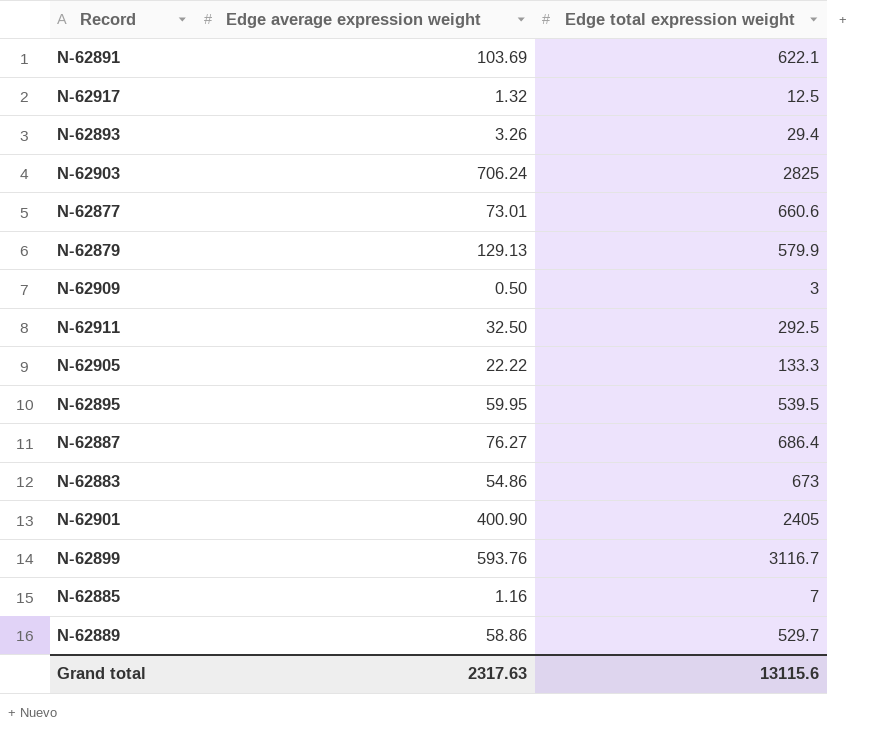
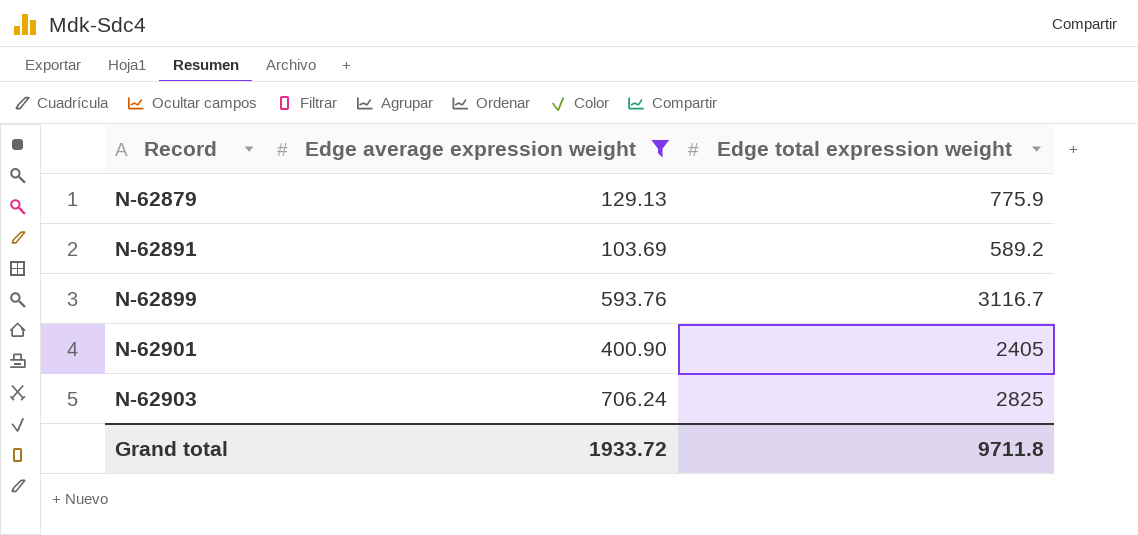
filter: none -> Edge average expression weight >= 103.69
row order: none -> Record ascending
N-62879 | Edge total expression weight: 579.9 -> 775.9
N-62891 | Edge total expression weight: 622.1 -> 589.2
Grand total | Edge average expression weight: 2317.63 -> 1933.72
Grand total | Edge total expression weight: 13115.6 -> 9711.8

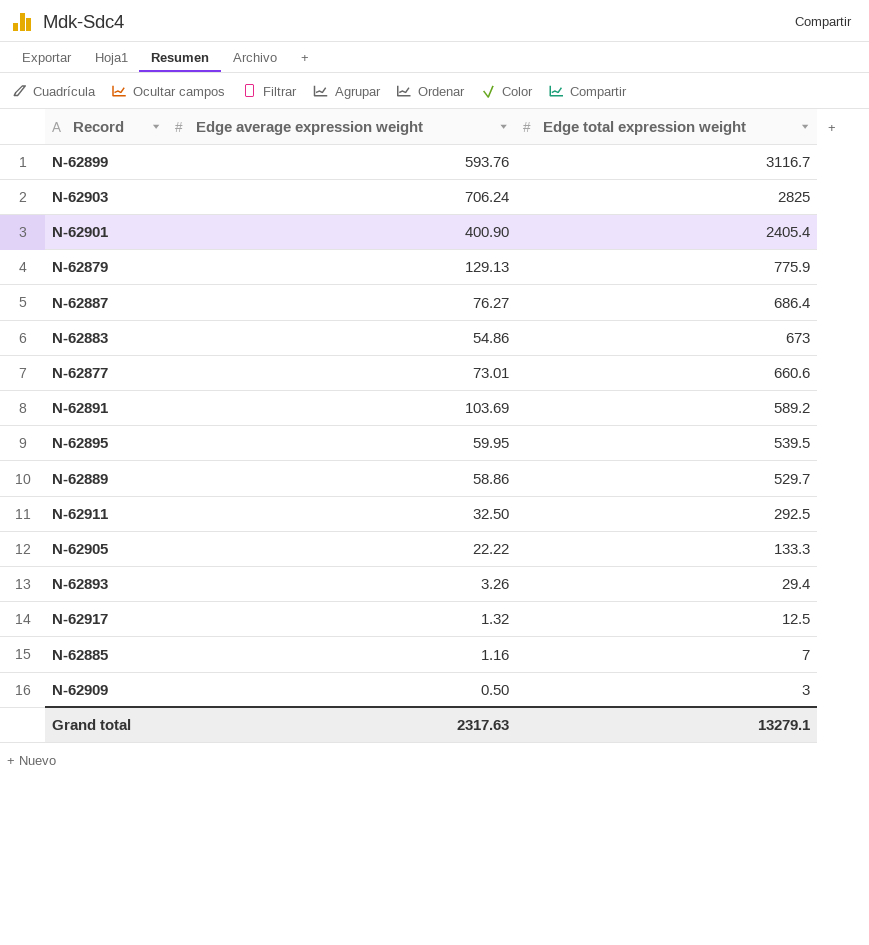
filter: Edge average expression weight >= 103.69 -> none
row order: Record ascending -> Edge total expression weight descending
N-62901 | Edge total expression weight: 2405 -> 2405.4
Grand total | Edge average expression weight: 1933.72 -> 2317.63
Grand total | Edge total expression weight: 9711.8 -> 13279.1

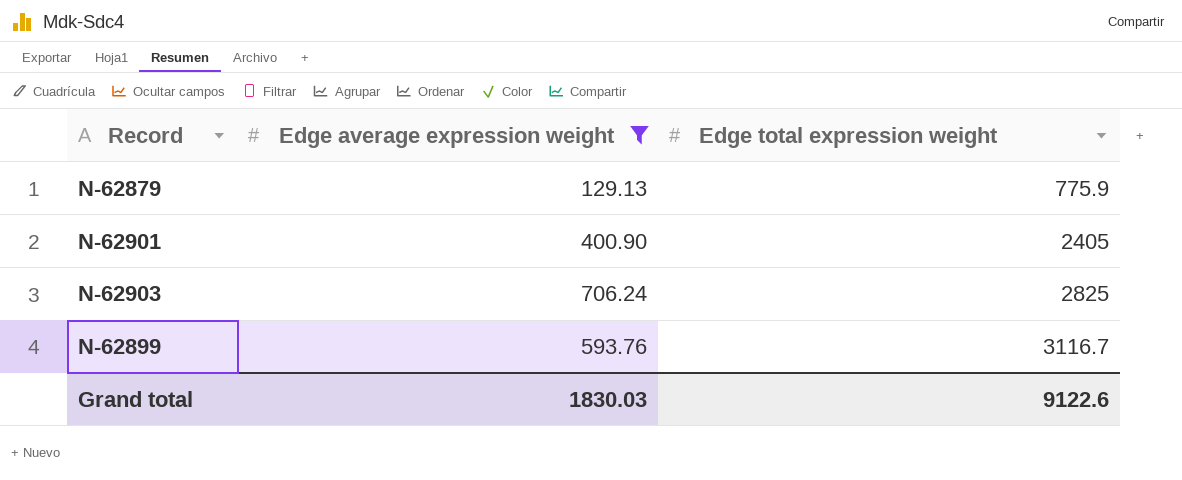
filter: none -> Edge average expression weight >= 129.13
row order: Edge total expression weight descending -> Edge total expression weight ascending
N-62901 | Edge total expression weight: 2405.4 -> 2405
Grand total | Edge average expression weight: 2317.63 -> 1830.03
Grand total | Edge total expression weight: 13279.1 -> 9122.6

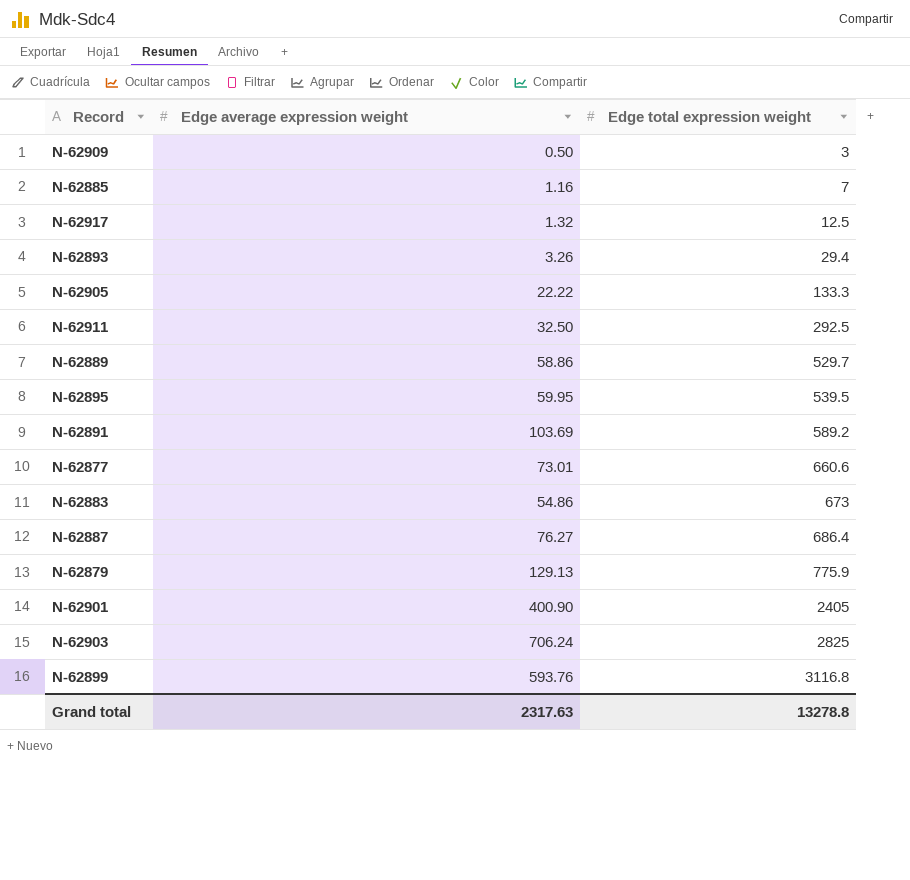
filter: Edge average expression weight >= 129.13 -> none
N-62899 | Edge total expression weight: 3116.7 -> 3116.8
Grand total | Edge average expression weight: 1830.03 -> 2317.63
Grand total | Edge total expression weight: 9122.6 -> 13278.8

